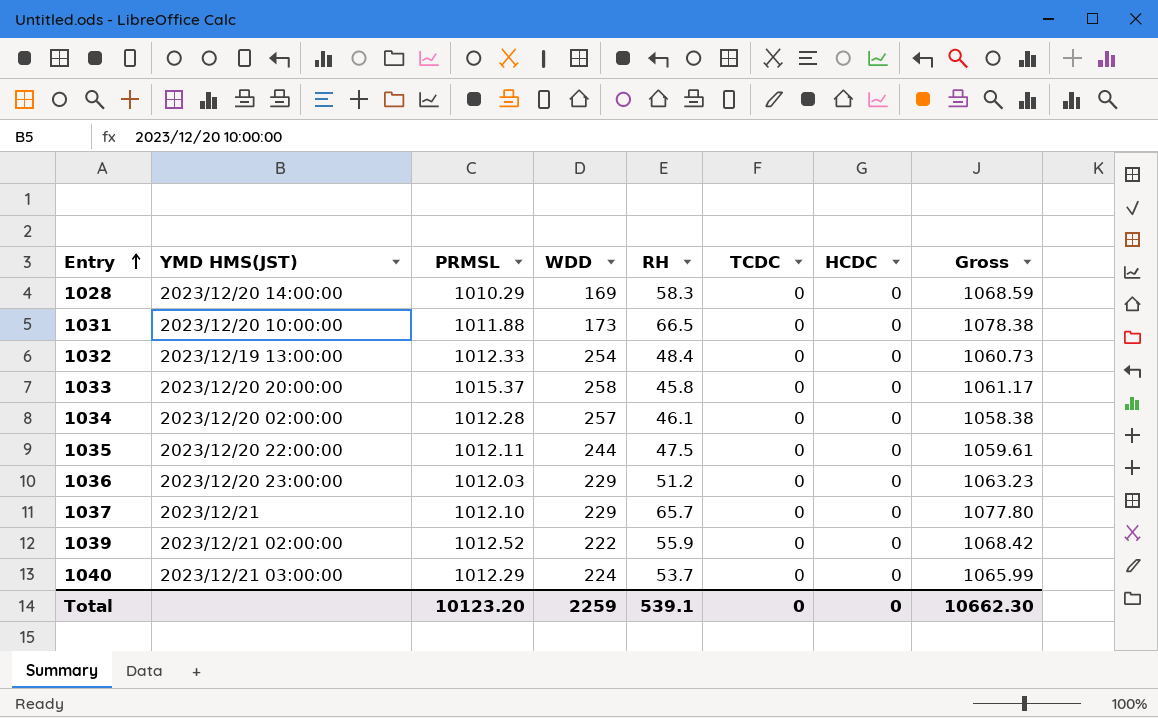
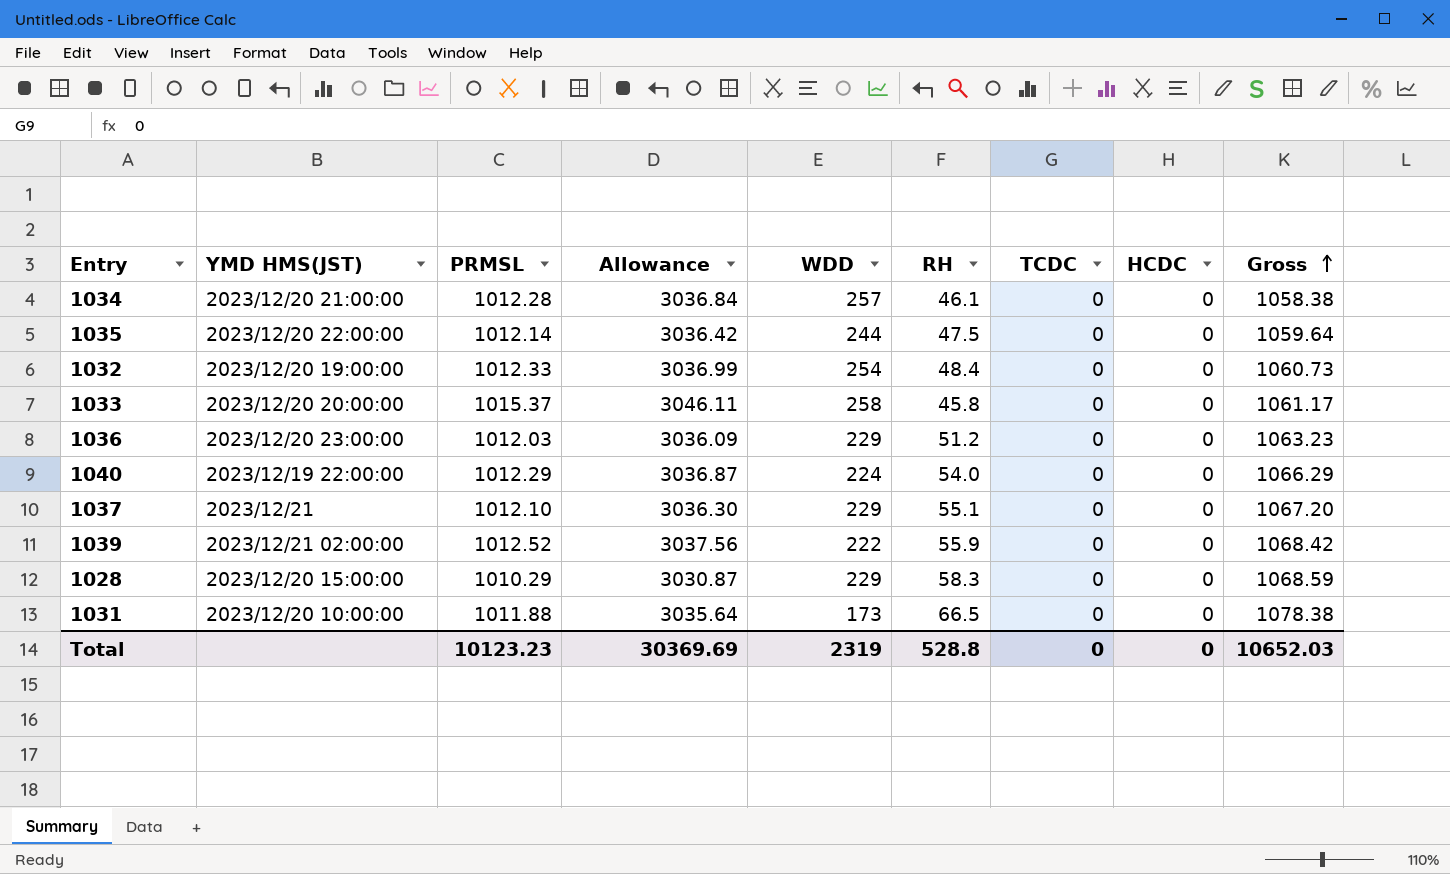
row order: Entry ascending -> Gross ascending
column Allowance | formula: none -> [PRMSL] * 3
1034 | YMD HMS(JST): 2023/12/20 02:00:00 -> 2023/12/20 21:00:00
1035 | PRMSL: 1012.11 -> 1012.14
1035 | Gross: 1059.61 -> 1059.64
1032 | YMD HMS(JST): 2023/12/19 13:00:00 -> 2023/12/20 19:00:00
1040 | YMD HMS(JST): 2023/12/21 03:00:00 -> 2023/12/19 22:00:00
1040 | RH: 53.7 -> 54.0
1040 | Gross: 1065.99 -> 1066.29
1037 | RH: 65.7 -> 55.1
1037 | Gross: 1077.80 -> 1067.20
1028 | YMD HMS(JST): 2023/12/20 14:00:00 -> 2023/12/20 15:00:00
1028 | WDD: 169 -> 229
Total | PRMSL: 10123.20 -> 10123.23
Total | WDD: 2259 -> 2319
Total | RH: 539.1 -> 528.8
Total | Gross: 10662.30 -> 10652.03

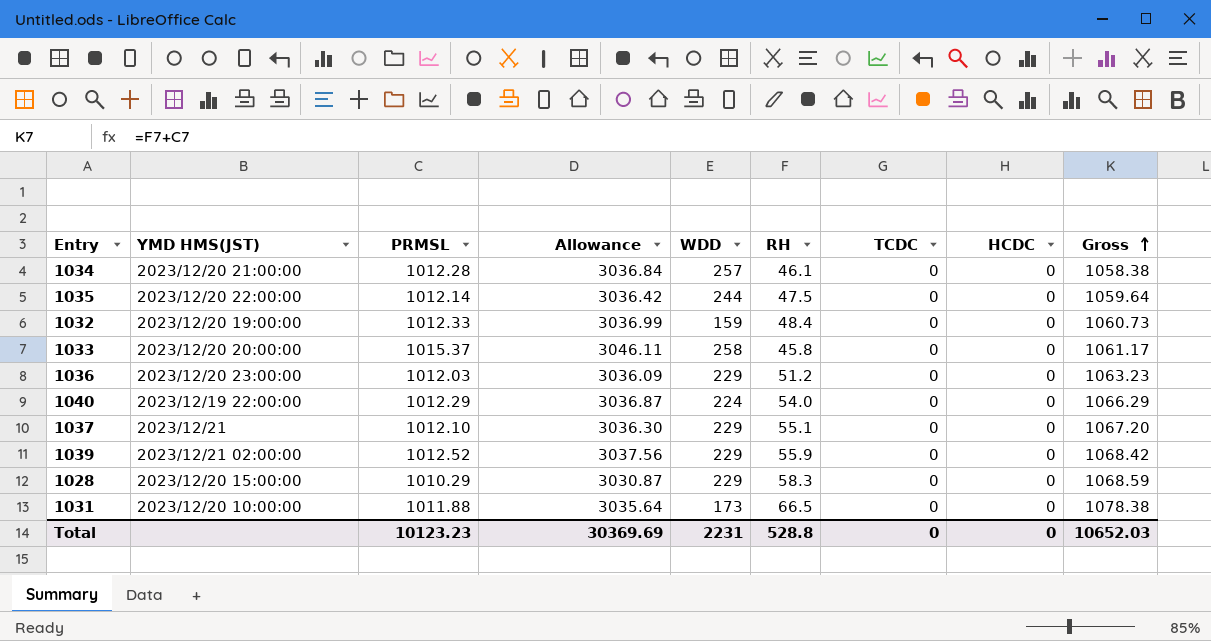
1032 | WDD: 254 -> 159
1039 | WDD: 222 -> 229
Total | WDD: 2319 -> 2231

